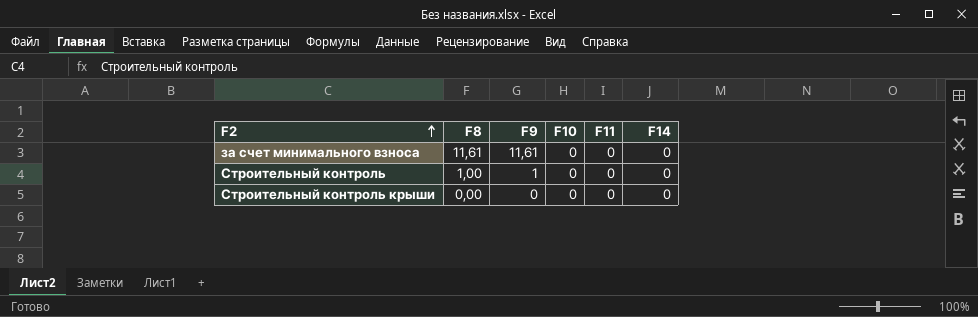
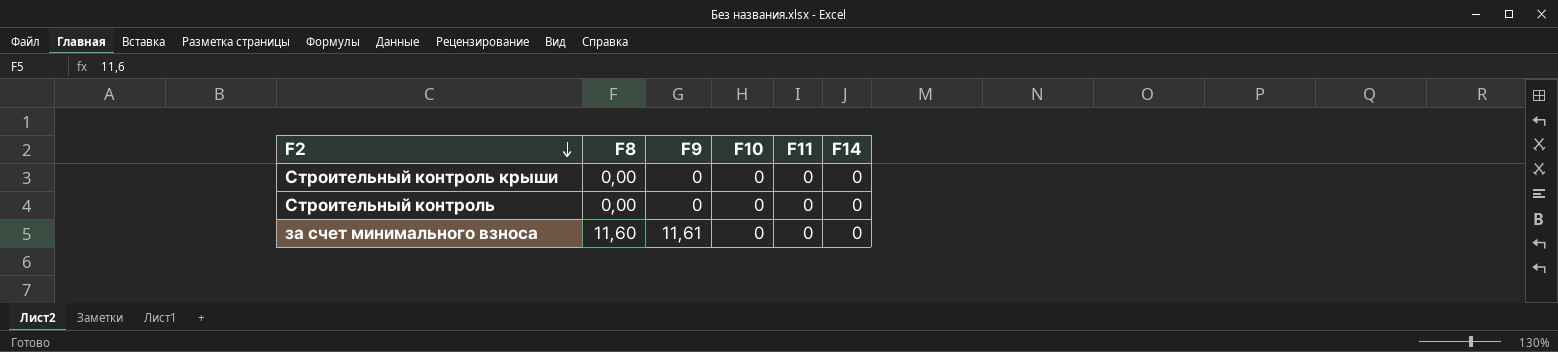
row order: F2 ascending -> F2 descending
Строительный контроль | F8: 1,00 -> 0,00
Строительный контроль | F9: 1 -> 0
за счет минимального взноса | F8: 11,61 -> 11,60

